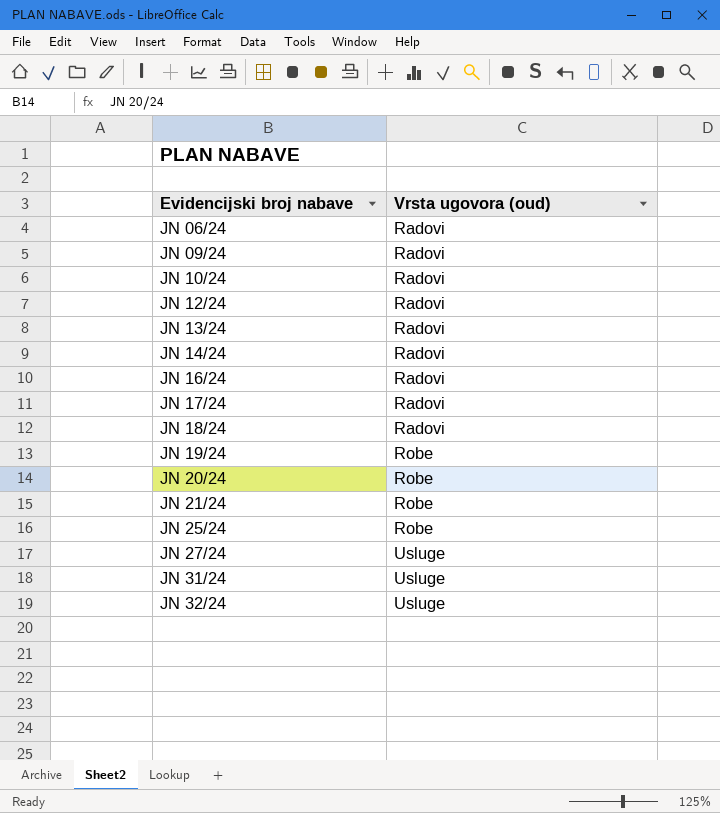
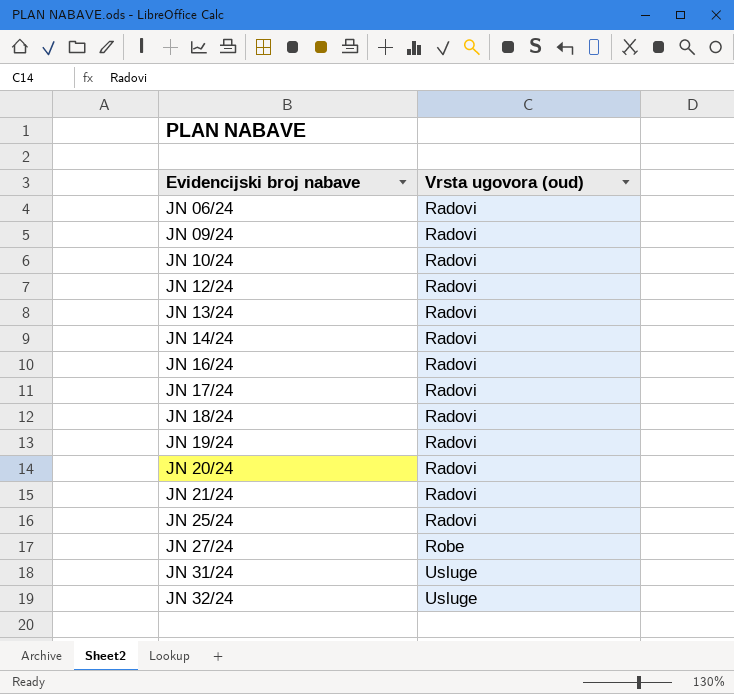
JN 19/24 | Vrsta ugovora (oud): Robe -> Radovi
JN 20/24 | Vrsta ugovora (oud): Robe -> Radovi
JN 21/24 | Vrsta ugovora (oud): Robe -> Radovi
JN 25/24 | Vrsta ugovora (oud): Robe -> Radovi
JN 27/24 | Vrsta ugovora (oud): Usluge -> Robe

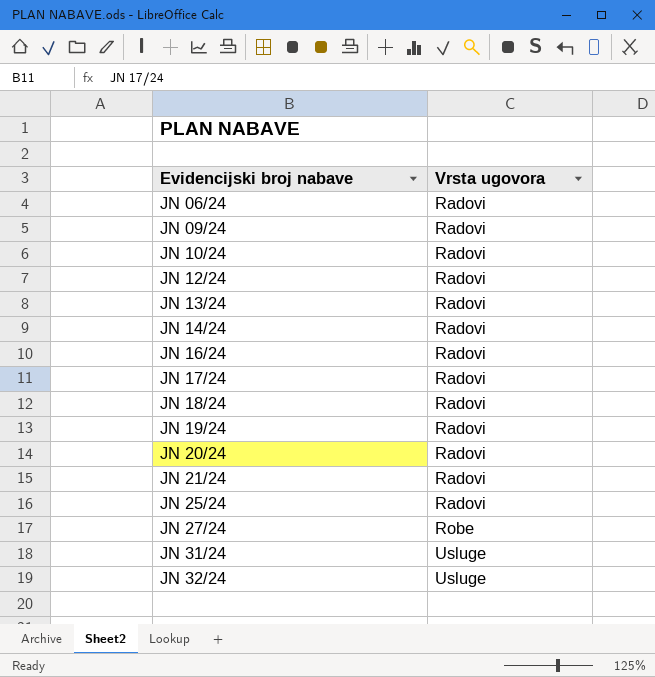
column name: Vrsta ugovora (oud) -> Vrsta ugovora

